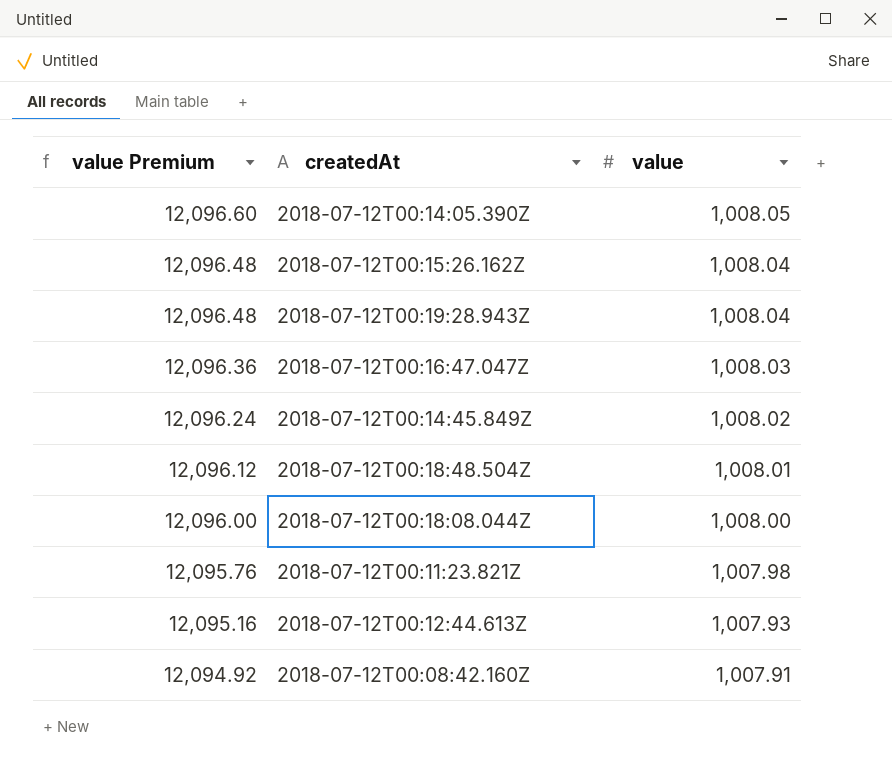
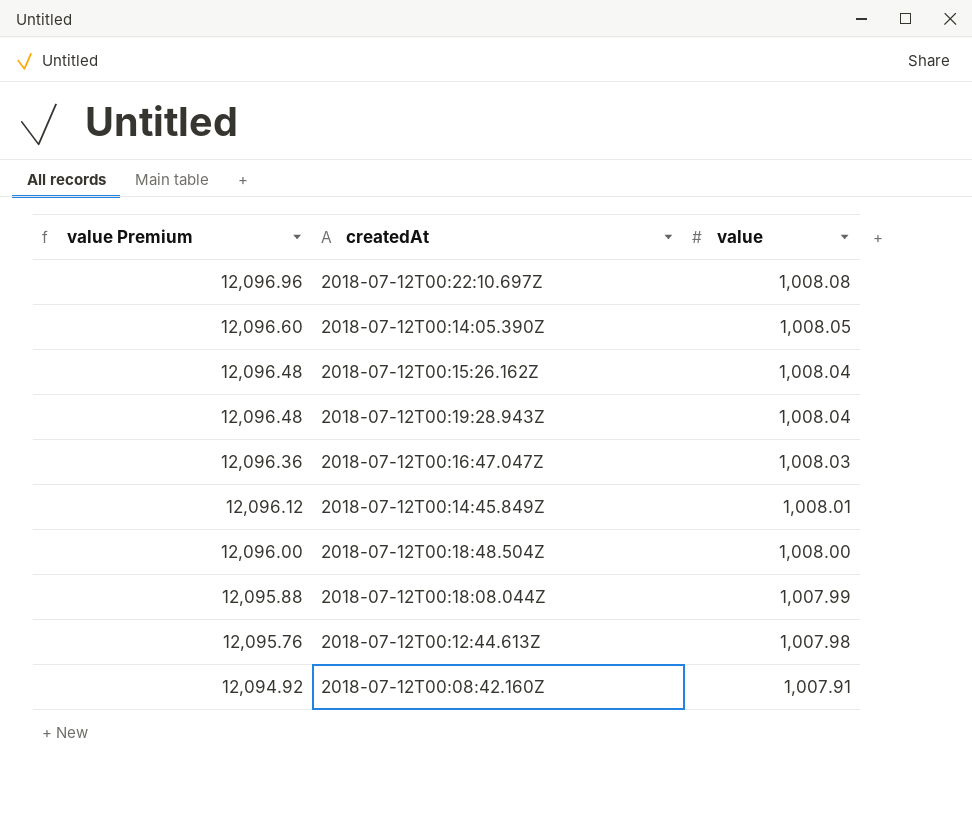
row 2018-07-12T00:11:23.821Z: 12,095.76 | 1,007.98 -> none
row 2018-07-12T00:22:10.697Z: none -> 12,096.96 | 1,008.08
2018-07-12T00:14:45.849Z | value Premium: 12,096.24 -> 12,096.12
2018-07-12T00:14:45.849Z | value: 1,008.02 -> 1,008.01
2018-07-12T00:18:48.504Z | value Premium: 12,096.12 -> 12,096.00
2018-07-12T00:18:48.504Z | value: 1,008.01 -> 1,008.00
2018-07-12T00:18:08.044Z | value Premium: 12,096.00 -> 12,095.88
2018-07-12T00:18:08.044Z | value: 1,008.00 -> 1,007.99
2018-07-12T00:12:44.613Z | value Premium: 12,095.16 -> 12,095.76
2018-07-12T00:12:44.613Z | value: 1,007.93 -> 1,007.98

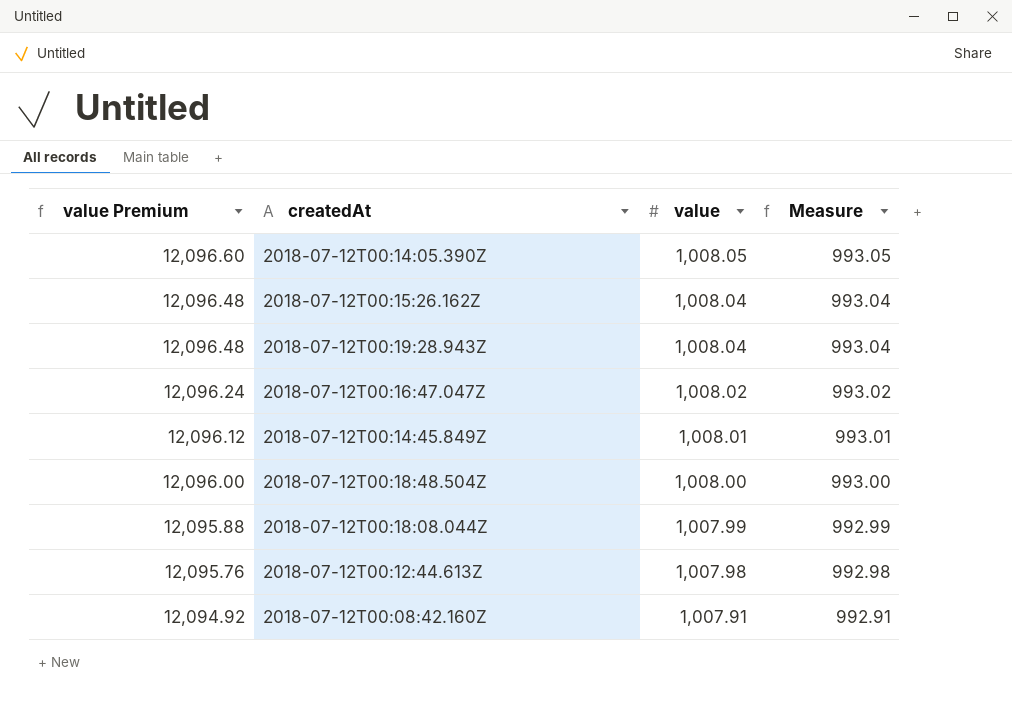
column Measure | formula: none -> [value] - 15
row 2018-07-12T00:22:10.697Z: 12,096.96 | 1,008.08 -> none
2018-07-12T00:16:47.047Z | value Premium: 12,096.36 -> 12,096.24
2018-07-12T00:16:47.047Z | value: 1,008.03 -> 1,008.02

